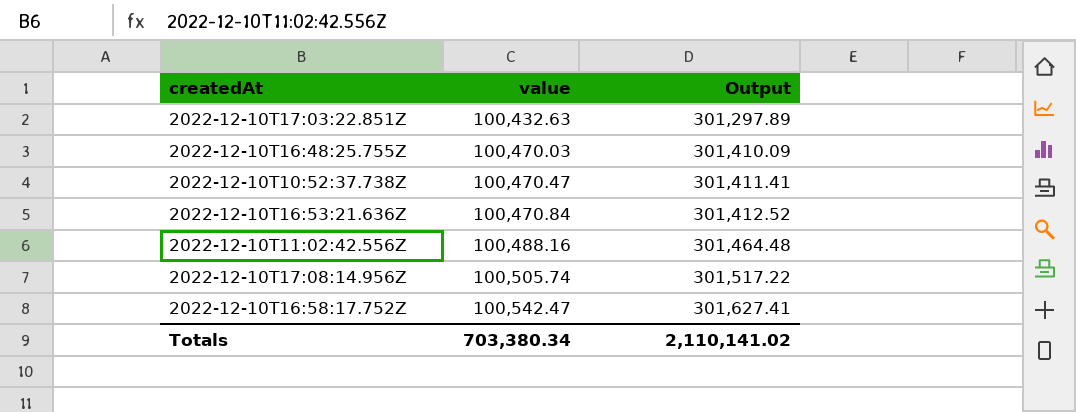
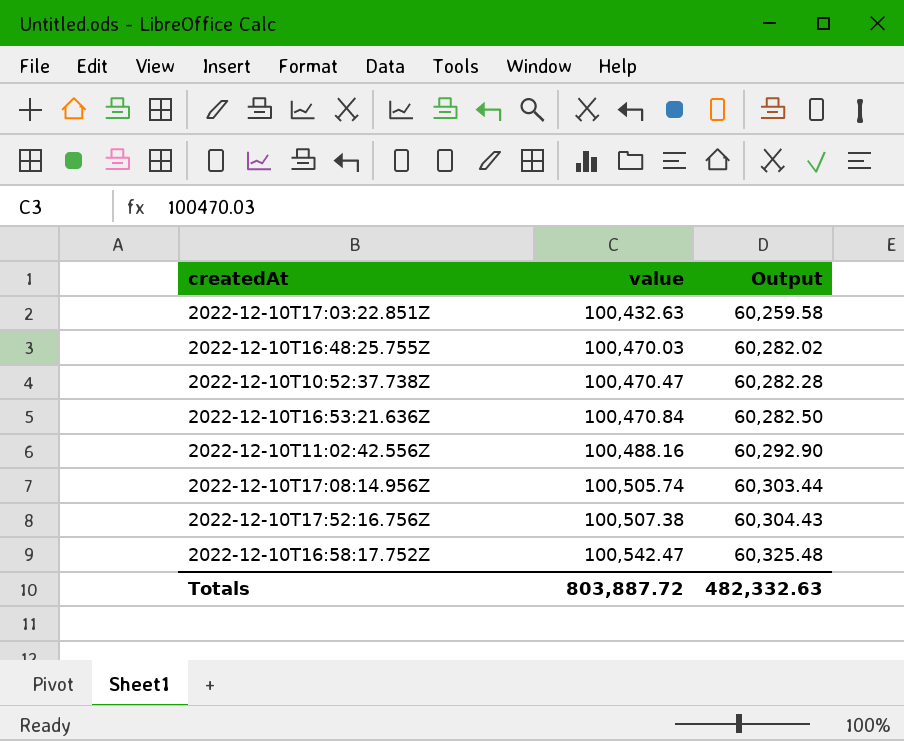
column Output | formula: [value] * 3 -> [value] * 0.6
row 2022-12-10T17:52:16.756Z: none -> 100,507.38 | 60,304.43
Totals | value: 703,380.34 -> 803,887.72
Totals | Output: 2,110,141.02 -> 482,332.63

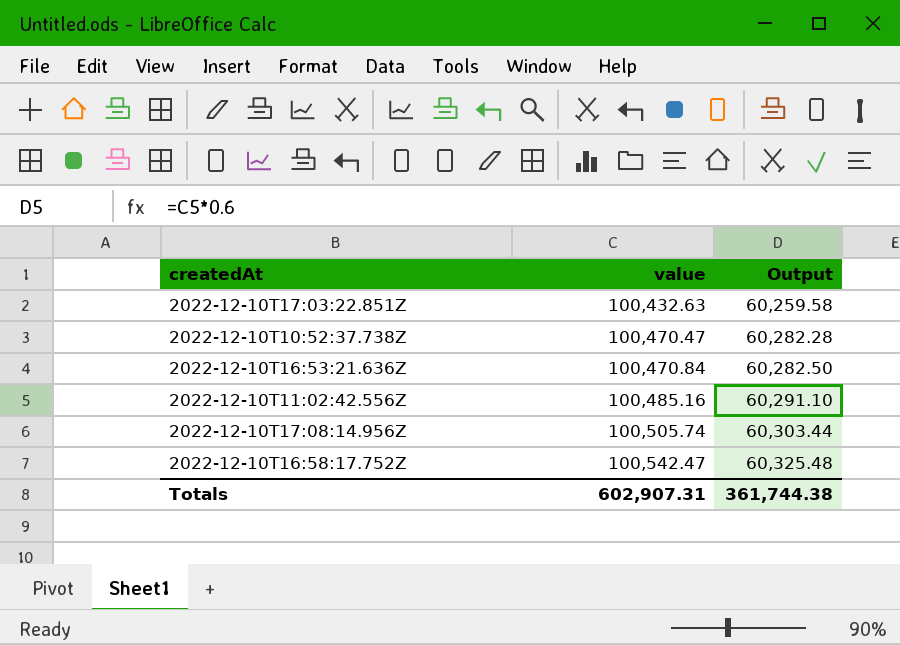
row 2022-12-10T16:48:25.755Z: 100,470.03 | 60,282.02 -> none
row 2022-12-10T17:52:16.756Z: 100,507.38 | 60,304.43 -> none
2022-12-10T11:02:42.556Z | value: 100,488.16 -> 100,485.16
2022-12-10T11:02:42.556Z | Output: 60,292.90 -> 60,291.10
Totals | value: 803,887.72 -> 602,907.31
Totals | Output: 482,332.63 -> 361,744.38

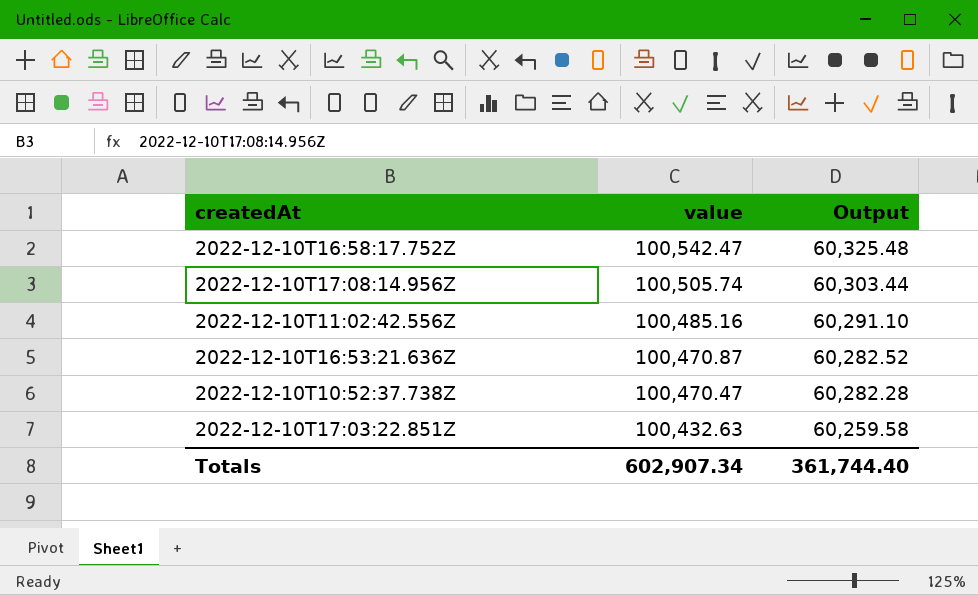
row order: value ascending -> value descending
2022-12-10T16:53:21.636Z | value: 100,470.84 -> 100,470.87
2022-12-10T16:53:21.636Z | Output: 60,282.50 -> 60,282.52
Totals | value: 602,907.31 -> 602,907.34
Totals | Output: 361,744.38 -> 361,744.40

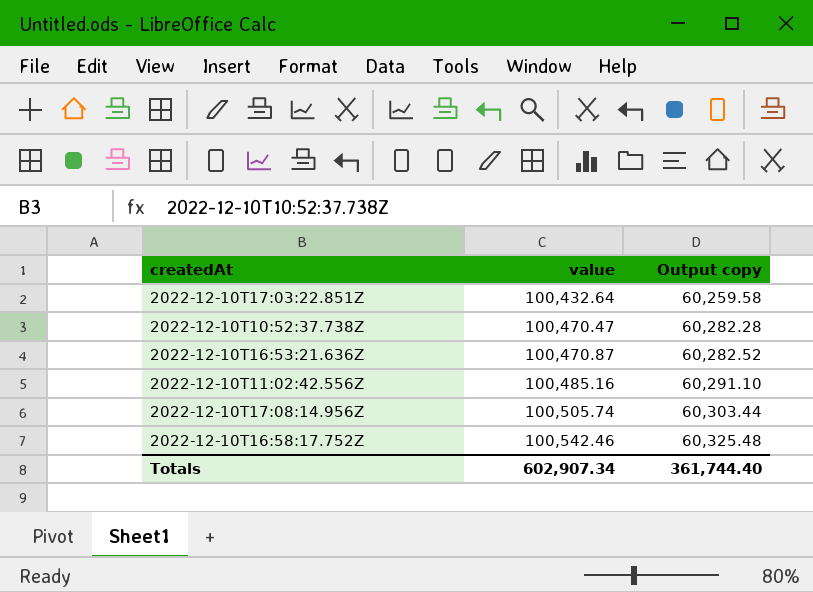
row order: value descending -> value ascending
column name: Output -> Output copy
2022-12-10T17:03:22.851Z | value: 100,432.63 -> 100,432.64
2022-12-10T16:58:17.752Z | value: 100,542.47 -> 100,542.46

